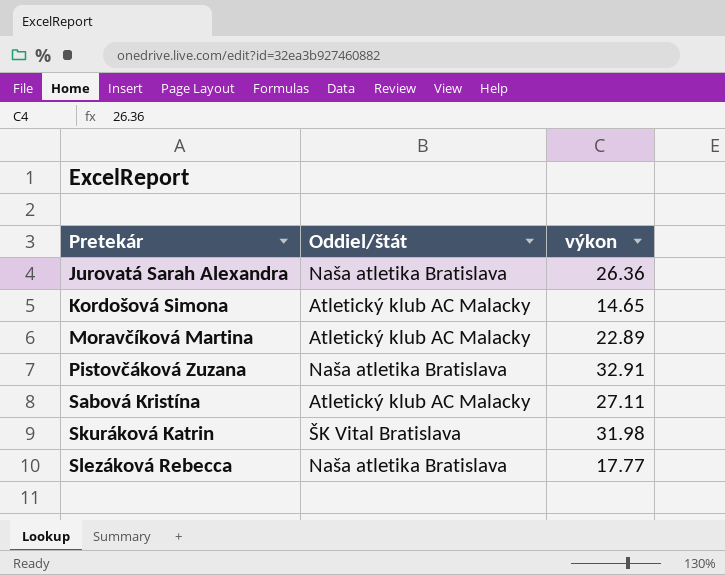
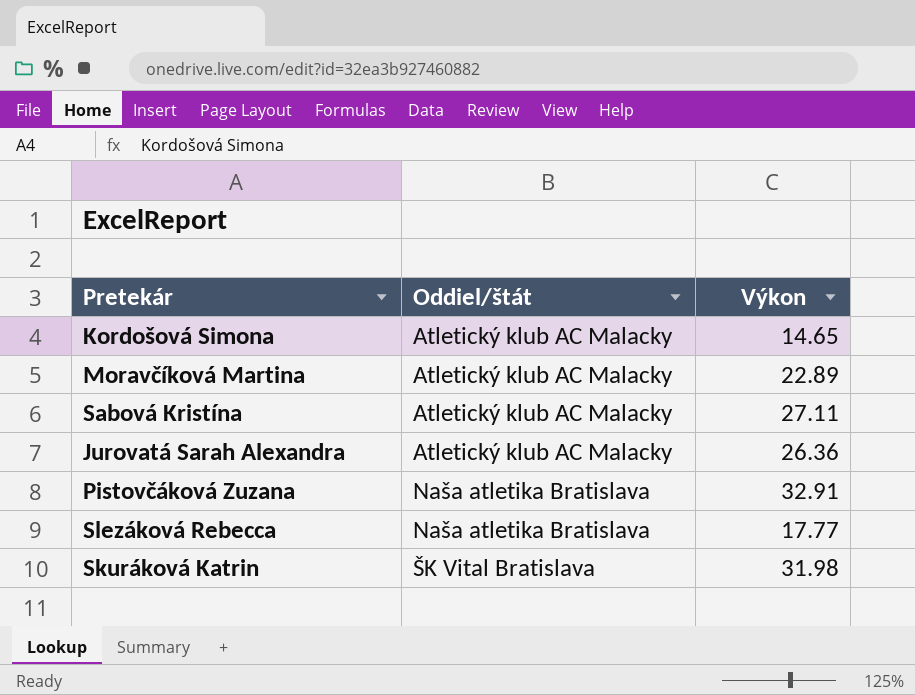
row order: Pretekár ascending -> Oddiel/štát ascending
column name: výkon -> Výkon
Jurovatá Sarah Alexandra | Oddiel/štát: Naša atletika Bratislava -> Atletický klub AC Malacky

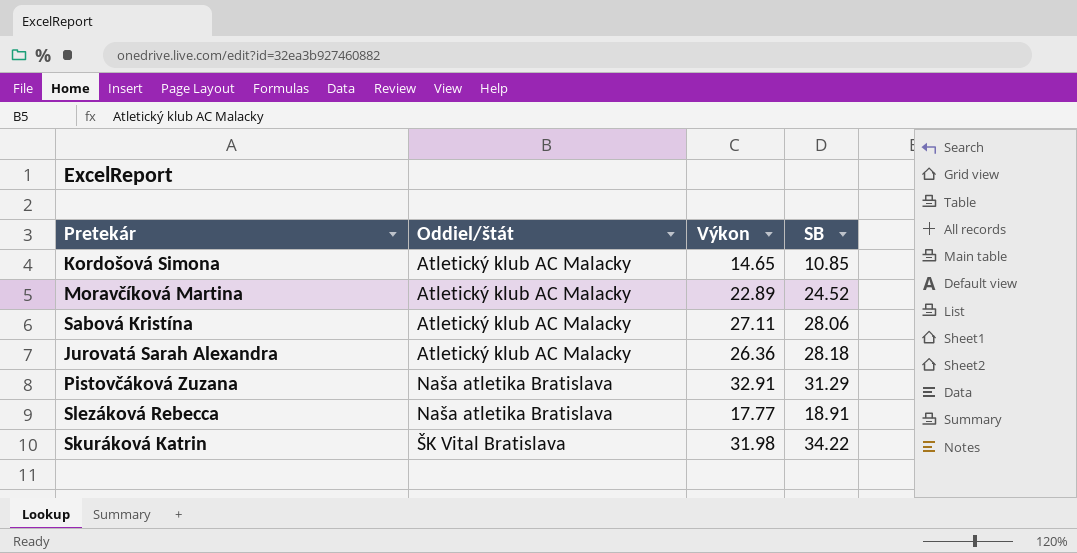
column SB | position: none -> 4

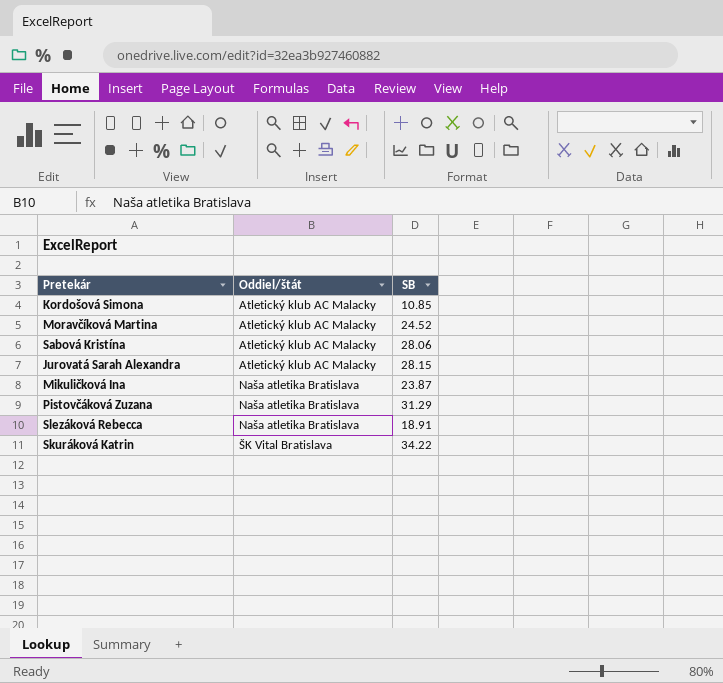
column Výkon | position: 3 -> none
Jurovatá Sarah Alexandra | SB: 28.18 -> 28.15
row Mikuličková Ina: none -> Naša atletika Bratislava | 23.87

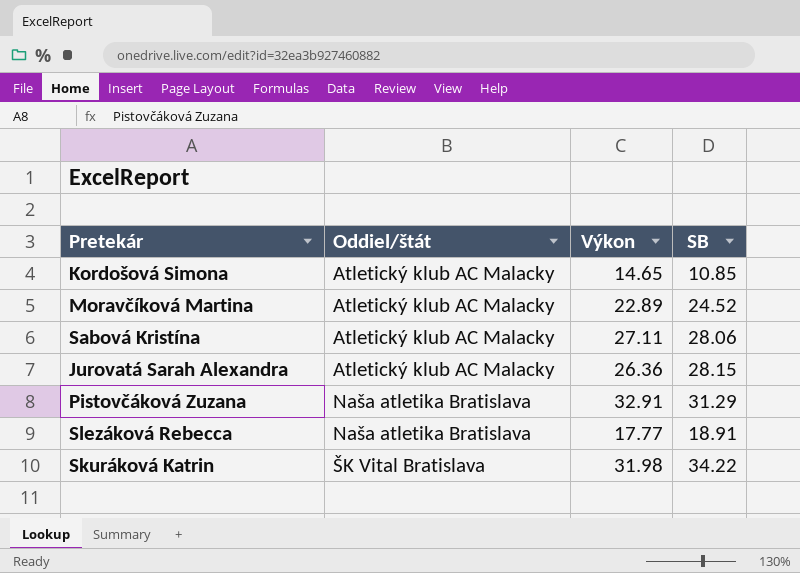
column Výkon | position: none -> 3
row Mikuličková Ina: Naša atletika Bratislava | 23.87 -> none

